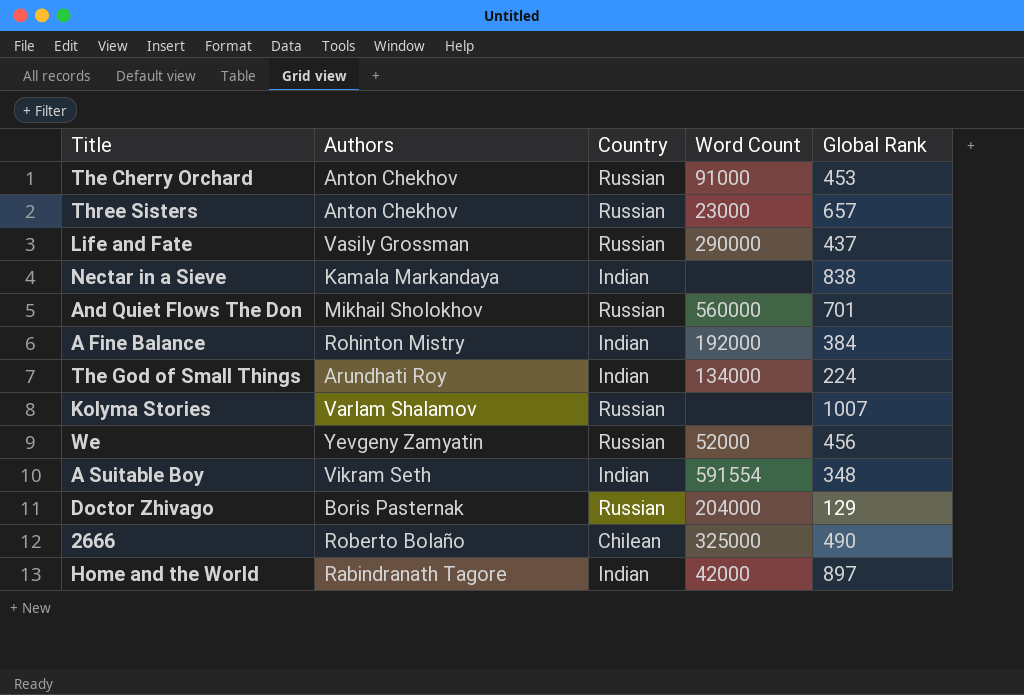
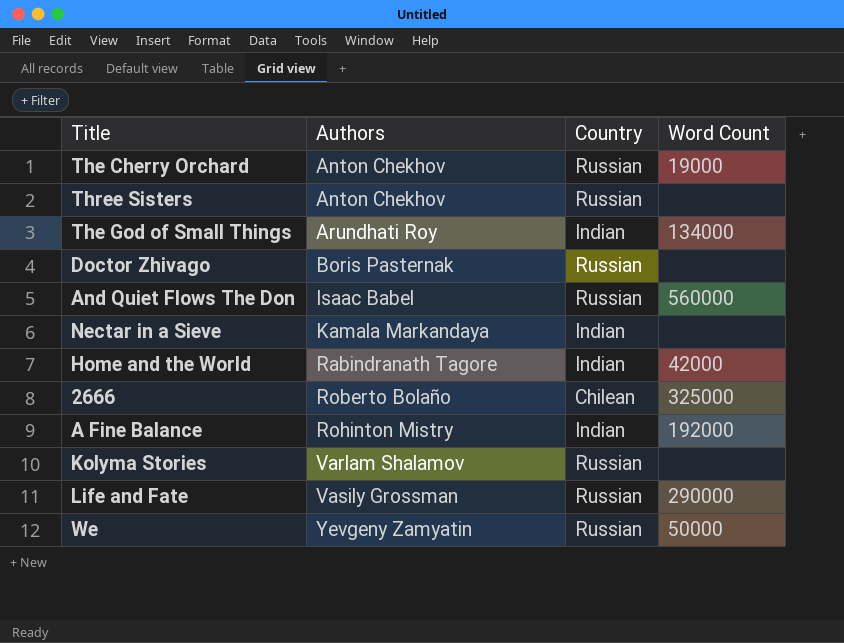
row order: none -> Authors ascending
column Global Rank | position: 5 -> none
row A Suitable Boy: Vikram Seth | Indian | 591554 | 348 -> none
The Cherry Orchard | Word Count: 91000 -> 19000
Three Sisters | Word Count: 23000 -> none
Doctor Zhivago | Word Count: 204000 -> none
And Quiet Flows The Don | Authors: Mikhail Sholokhov -> Isaac Babel
We | Word Count: 52000 -> 50000

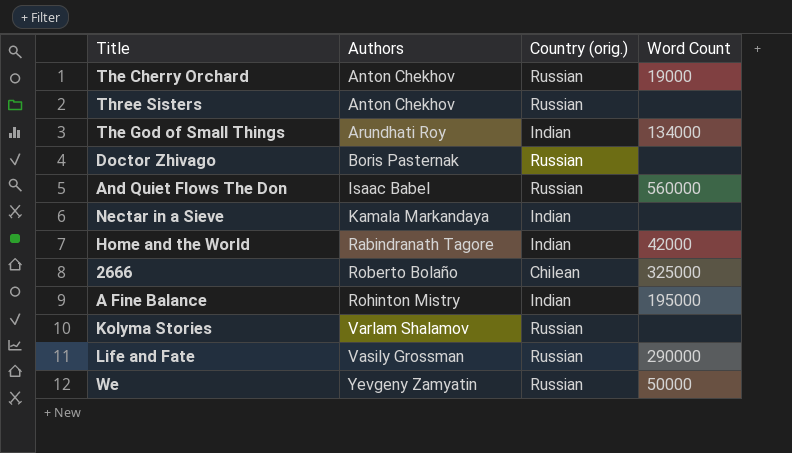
column name: Country -> Country (orig.)
A Fine Balance | Word Count: 192000 -> 195000

